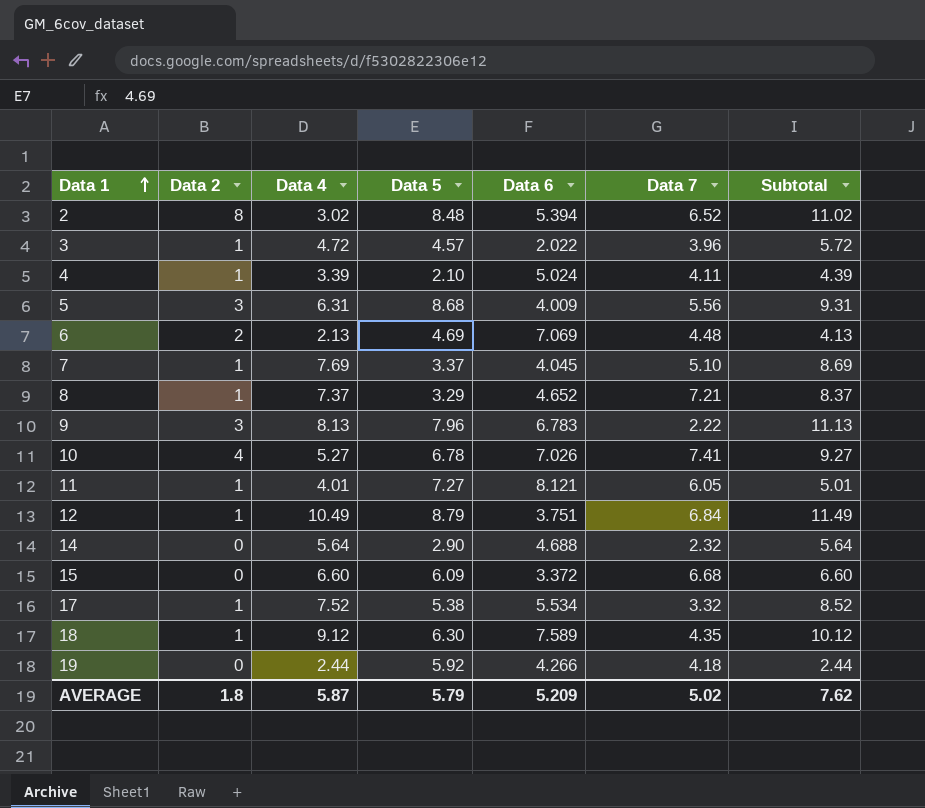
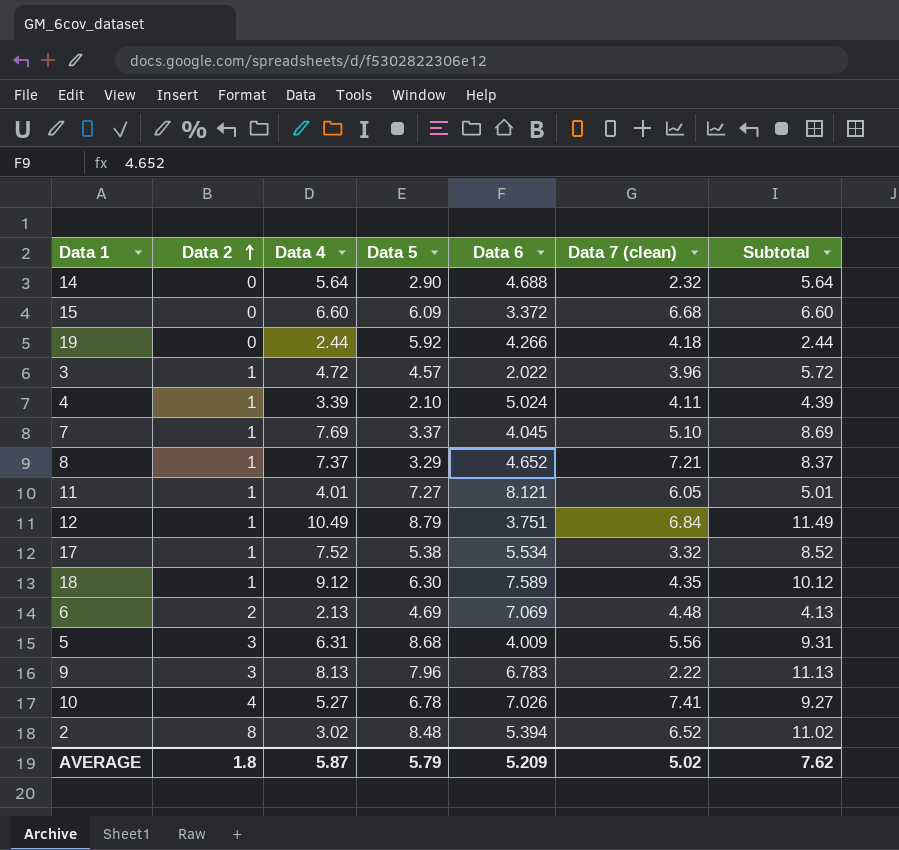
row order: Data 1 ascending -> Data 2 ascending
column name: Data 7 -> Data 7 (clean)

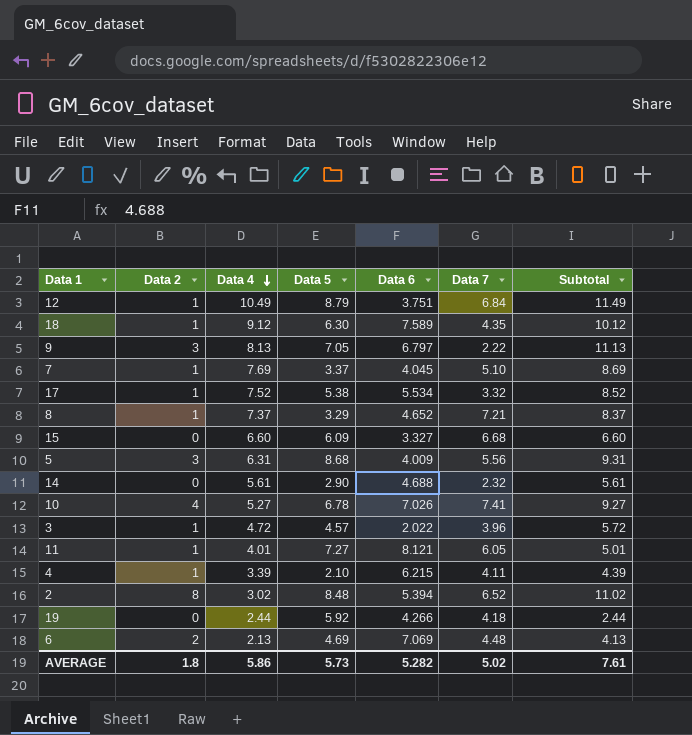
row order: Data 2 ascending -> Data 4 descending
column name: Data 7 (clean) -> Data 7
9 | Data 5: 7.96 -> 7.05
9 | Data 6: 6.783 -> 6.797
15 | Data 6: 3.372 -> 3.327
14 | Data 4: 5.64 -> 5.61
14 | Subtotal: 5.64 -> 5.61
4 | Data 6: 5.024 -> 6.215
AVERAGE | Data 4: 5.87 -> 5.86
AVERAGE | Data 5: 5.79 -> 5.73
AVERAGE | Data 6: 5.209 -> 5.282
AVERAGE | Subtotal: 7.62 -> 7.61

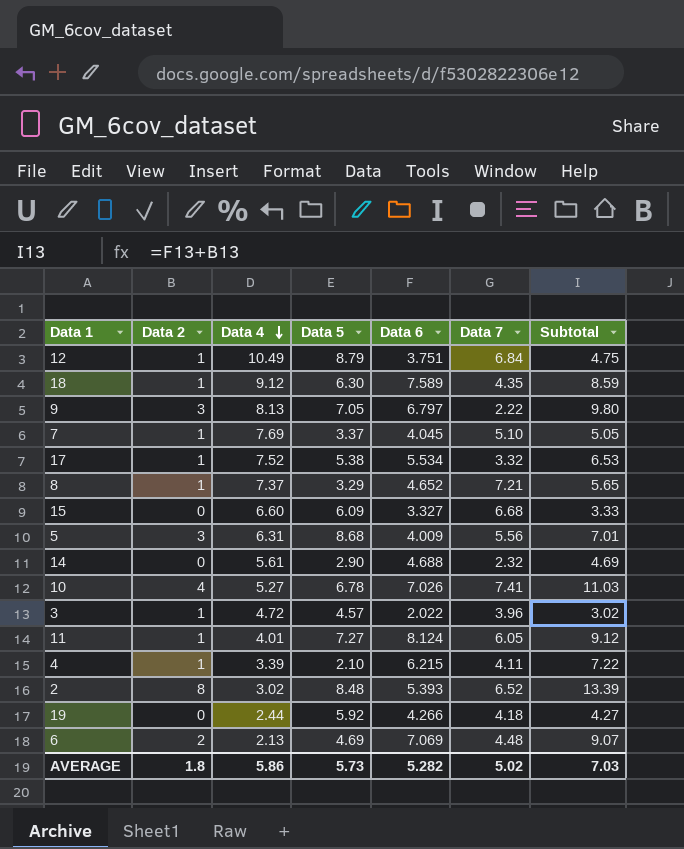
column Subtotal | formula: [Data 2] + [Data 4] -> [Data 2] + [Data 6]
11 | Data 6: 8.121 -> 8.124
2 | Data 6: 5.394 -> 5.393
AVERAGE | Subtotal: 7.61 -> 7.03

